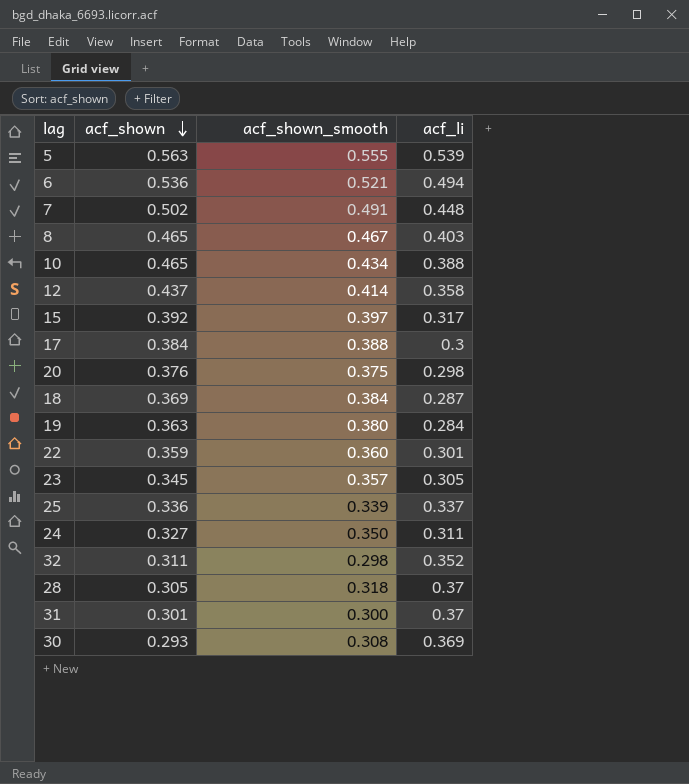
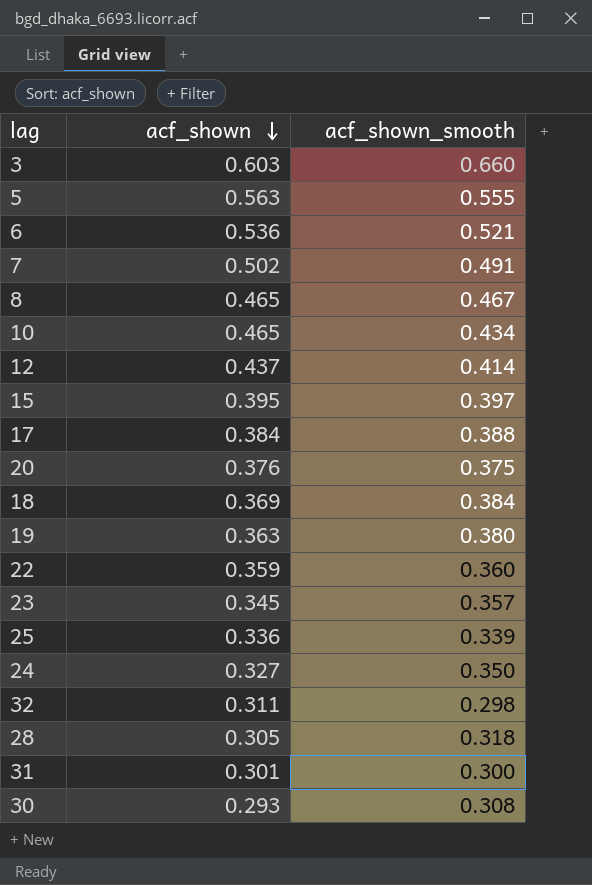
column acf_li | position: 4 -> none
row 3: none -> 0.603 | 0.660
15 | acf_shown: 0.392 -> 0.395

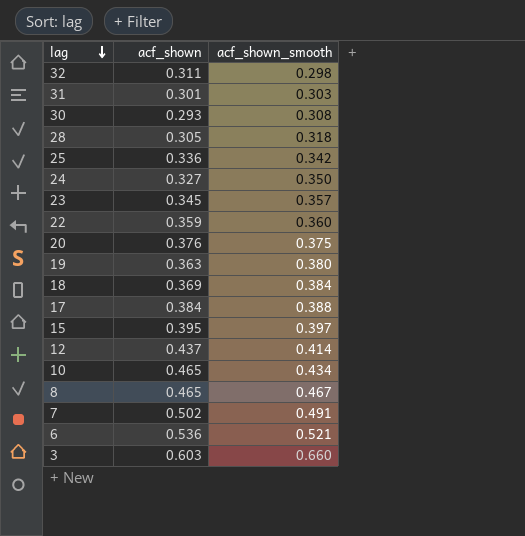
row order: acf_shown descending -> lag descending
row 5: 0.563 | 0.555 -> none
31 | acf_shown_smooth: 0.300 -> 0.303
25 | acf_shown_smooth: 0.339 -> 0.342

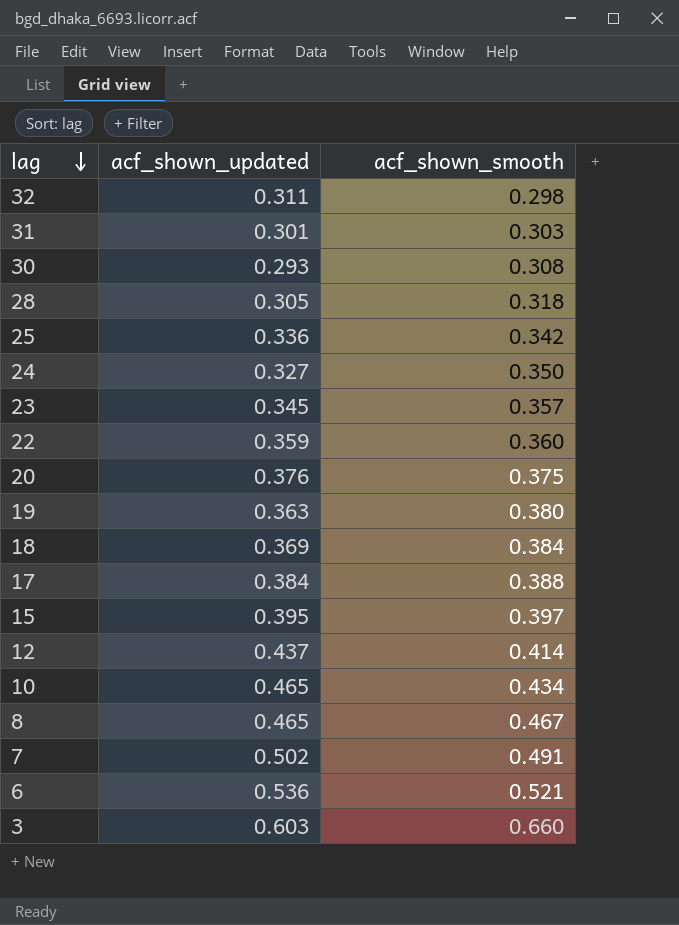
column name: acf_shown -> acf_shown_updated

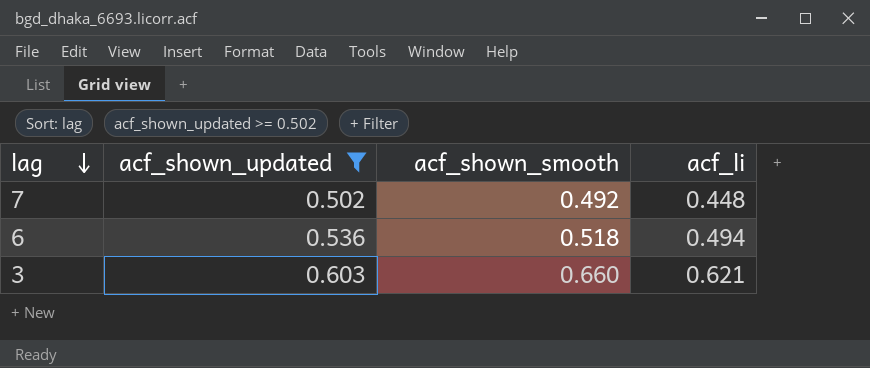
filter: none -> acf_shown_updated >= 0.502
column acf_li | position: none -> 4
7 | acf_shown_smooth: 0.491 -> 0.492
6 | acf_shown_smooth: 0.521 -> 0.518

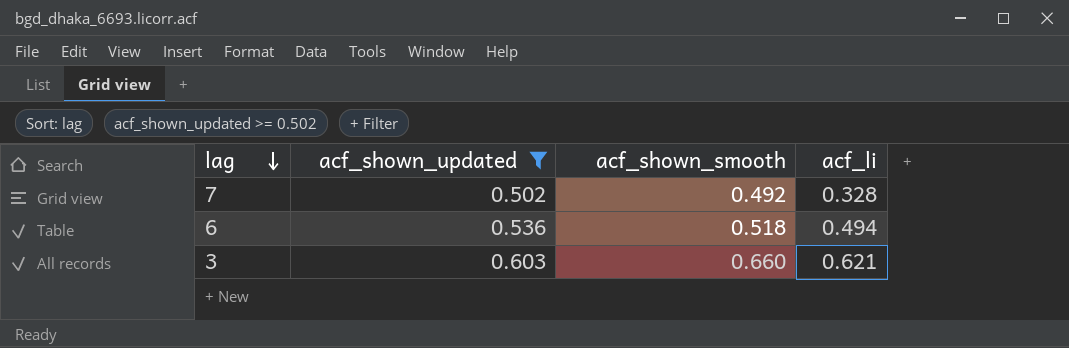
7 | acf_li: 0.448 -> 0.328

